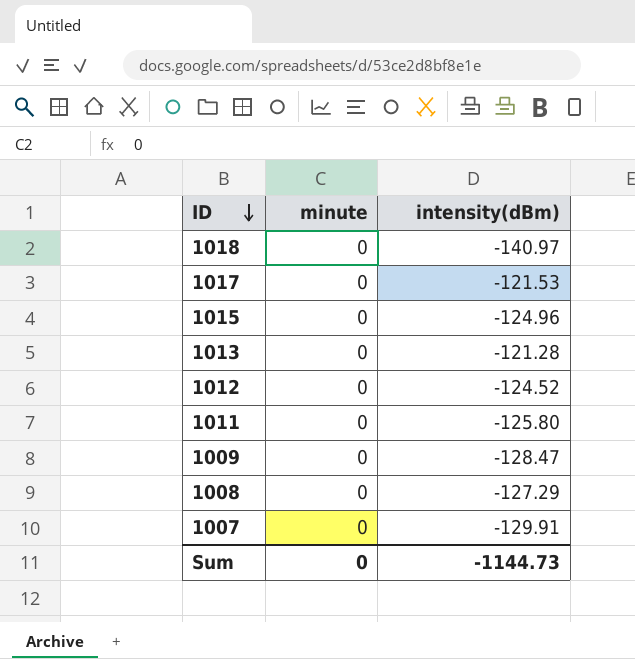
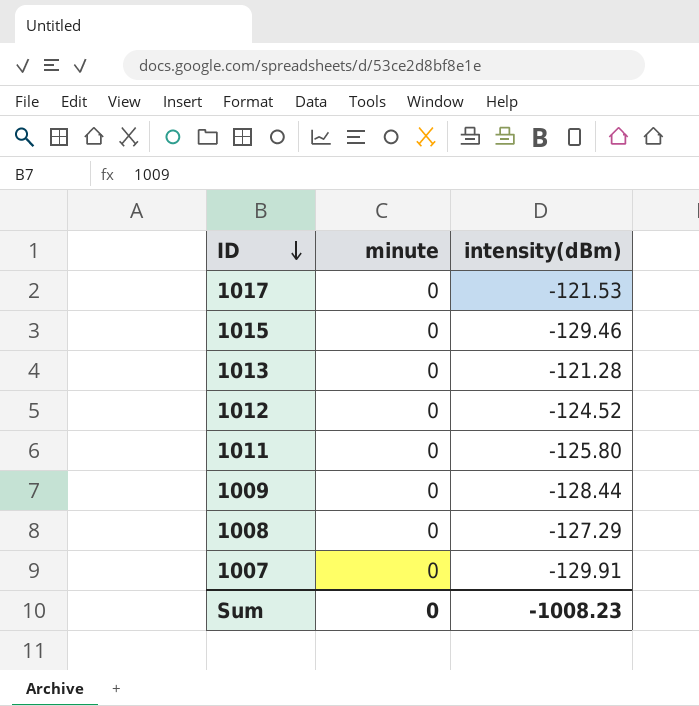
row 1018: 0 | -140.97 -> none
1015 | intensity(dBm): -124.96 -> -129.46
1009 | intensity(dBm): -128.47 -> -128.44
Sum | intensity(dBm): -1144.73 -> -1008.23

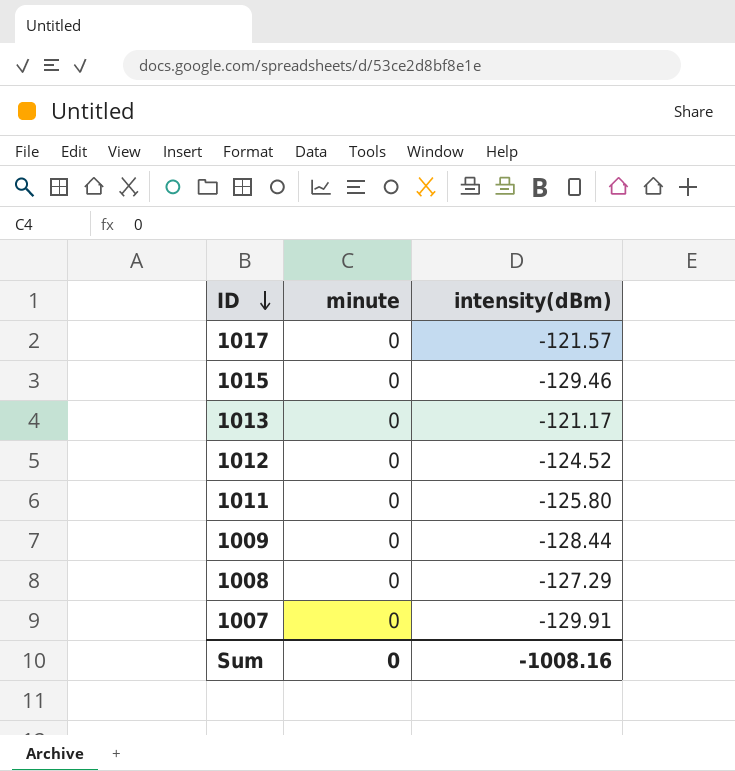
1017 | intensity(dBm): -121.53 -> -121.57
1013 | intensity(dBm): -121.28 -> -121.17
Sum | intensity(dBm): -1008.23 -> -1008.16

